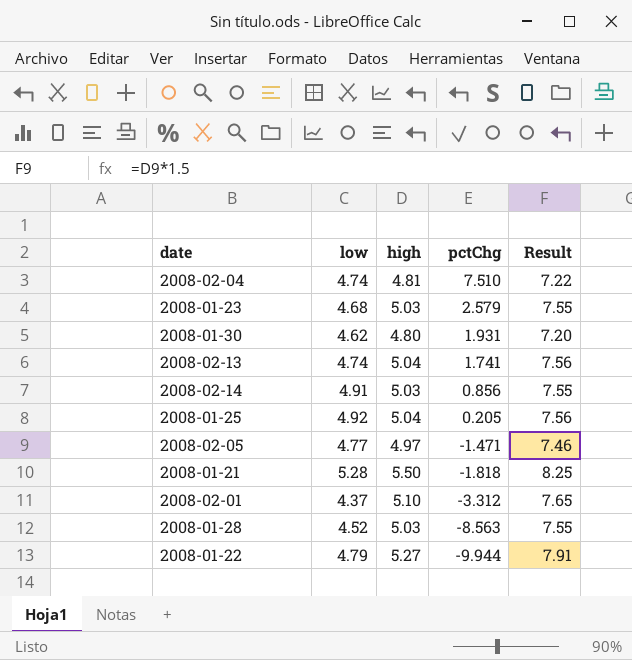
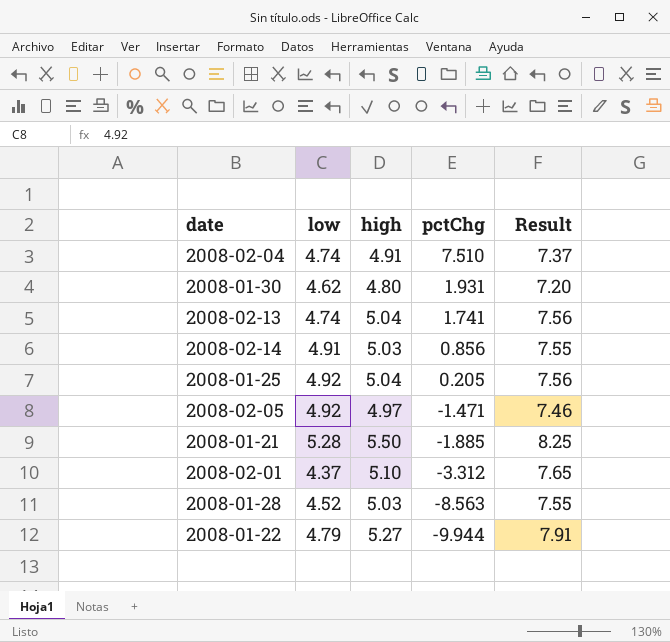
row 2008-01-23: 4.68 | 5.03 | 2.579 | 7.55 -> none
2008-02-04 | high: 4.81 -> 4.91
2008-02-04 | Result: 7.22 -> 7.37
2008-02-05 | low: 4.77 -> 4.92
2008-01-21 | pctChg: -1.818 -> -1.885

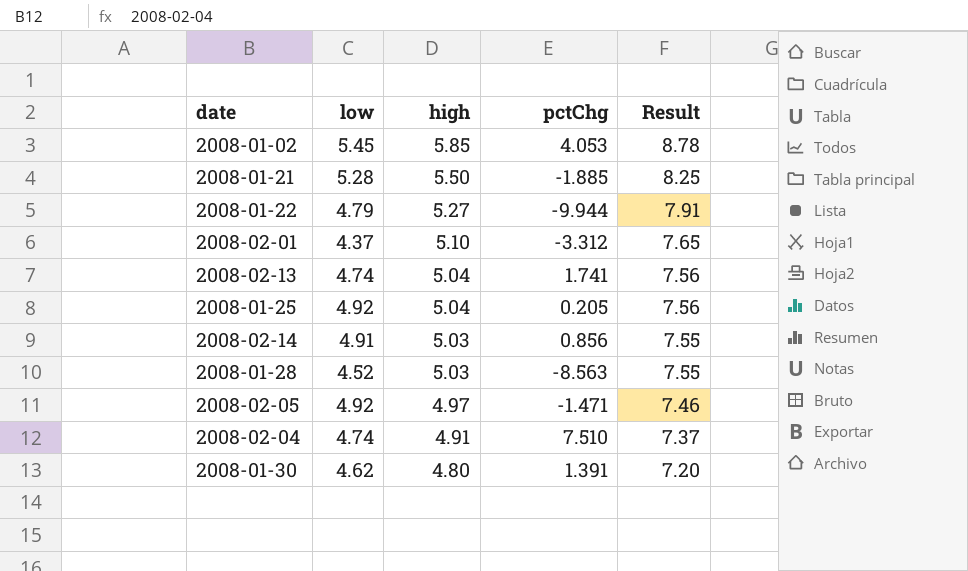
row order: pctChg descending -> high descending
row 2008-01-02: none -> 5.45 | 5.85 | 4.053 | 8.78
2008-01-30 | pctChg: 1.931 -> 1.391

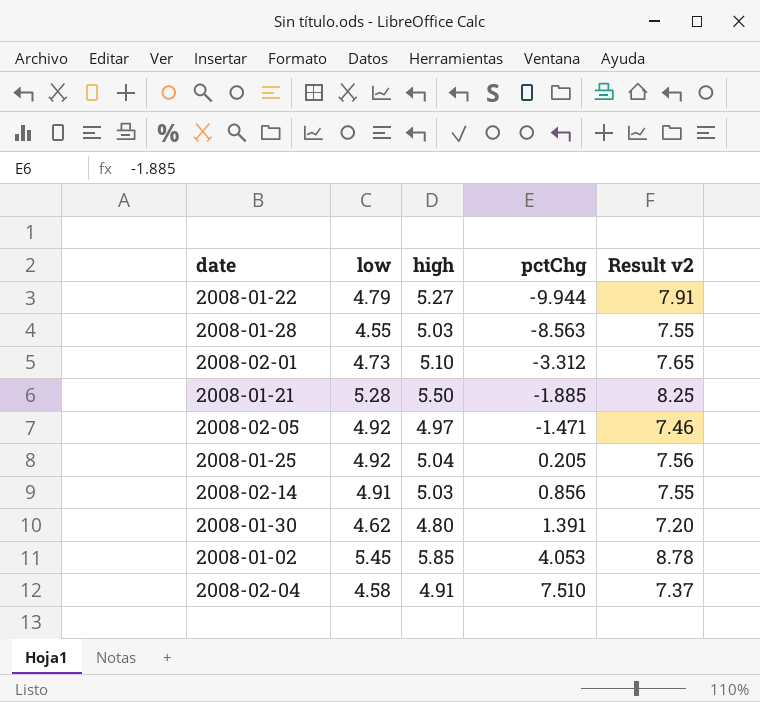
row order: high descending -> pctChg ascending
column name: Result -> Result v2
row 2008-02-13: 4.74 | 5.04 | 1.741 | 7.56 -> none
2008-01-28 | low: 4.52 -> 4.55
2008-02-01 | low: 4.37 -> 4.73
2008-02-04 | low: 4.74 -> 4.58

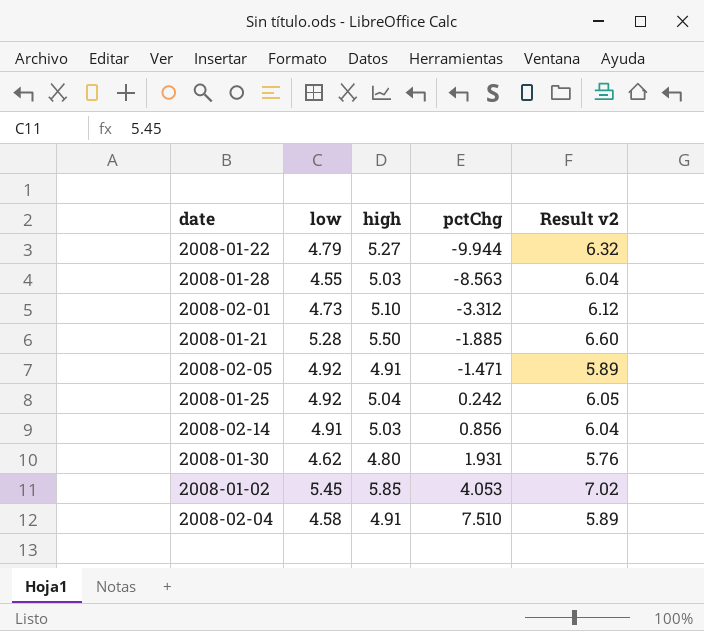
column Result v2 | formula: [high] * 1.5 -> [high] * 1.2
2008-02-05 | high: 4.97 -> 4.91
2008-01-25 | pctChg: 0.205 -> 0.242
2008-01-30 | pctChg: 1.391 -> 1.931

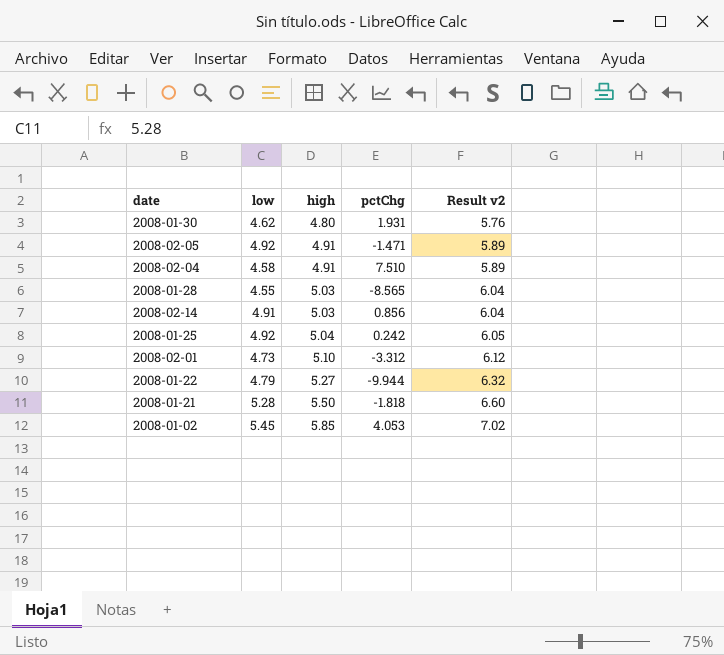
row order: pctChg ascending -> high ascending
2008-01-28 | pctChg: -8.563 -> -8.565
2008-01-21 | pctChg: -1.885 -> -1.818

